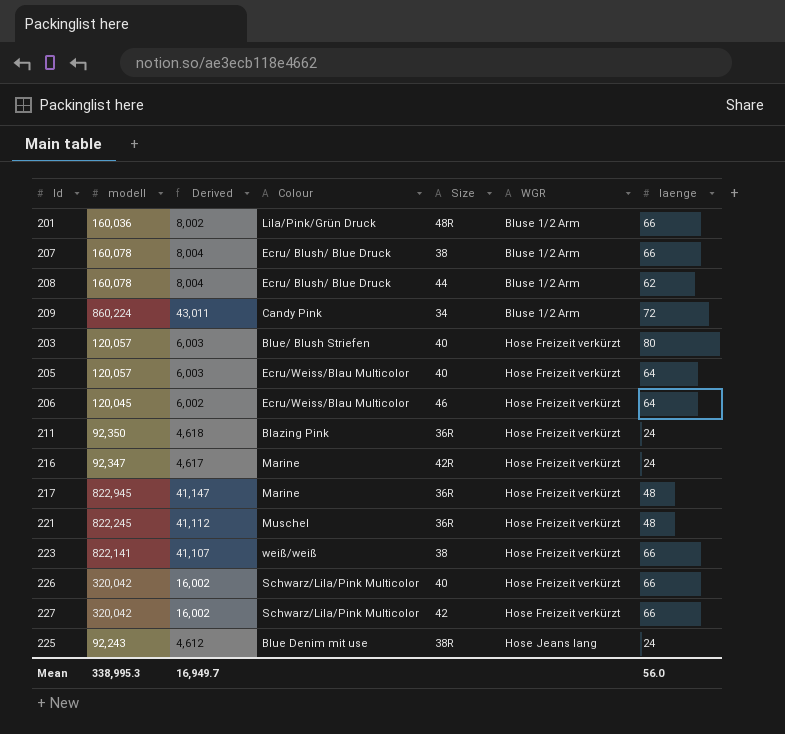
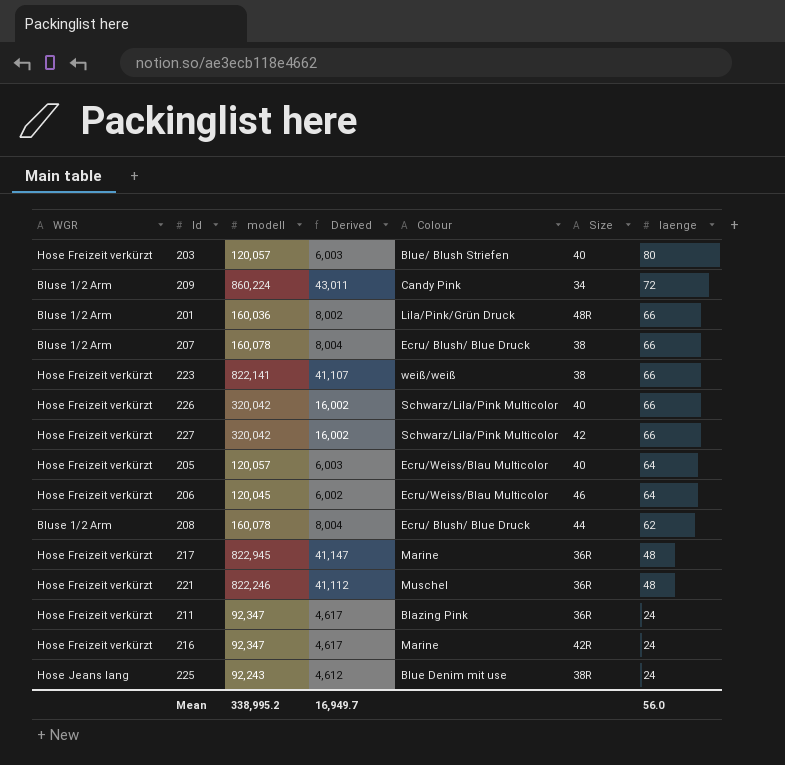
row order: WGR ascending -> laenge descending
column WGR | position: 6 -> 1
221 | modell: 822,245 -> 822,246
211 | modell: 92,350 -> 92,347
211 | Derived: 4,618 -> 4,617
Mean | modell: 338,995.3 -> 338,995.2

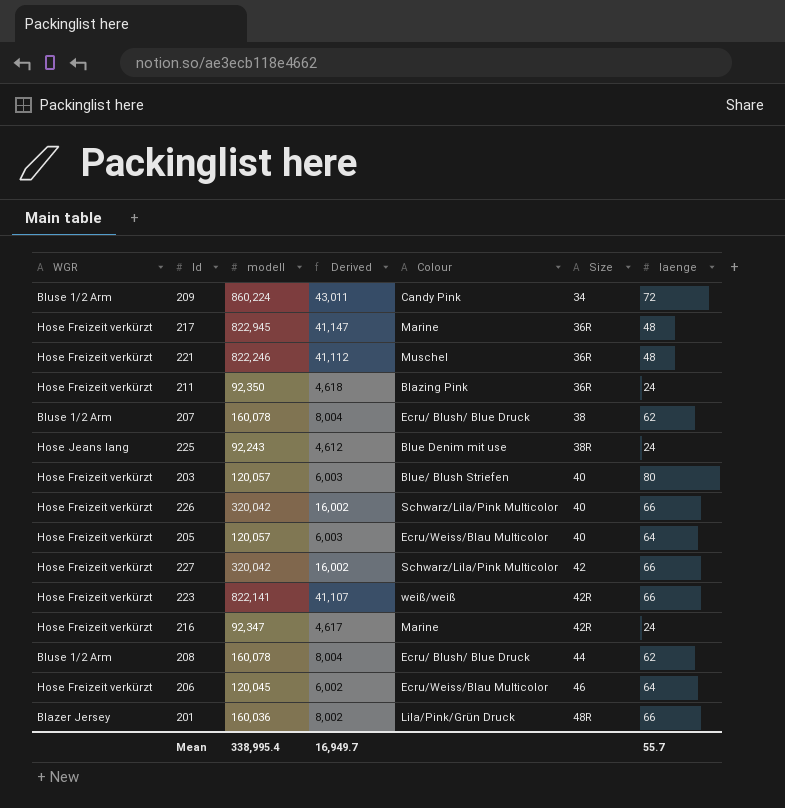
row order: laenge descending -> Size ascending
211 | modell: 92,347 -> 92,350
211 | Derived: 4,617 -> 4,618
207 | laenge: 66 -> 62
223 | Size: 38 -> 42R
201 | WGR: Bluse 1/2 Arm -> Blazer Jersey
Mean | modell: 338,995.2 -> 338,995.4
Mean | laenge: 56.0 -> 55.7

